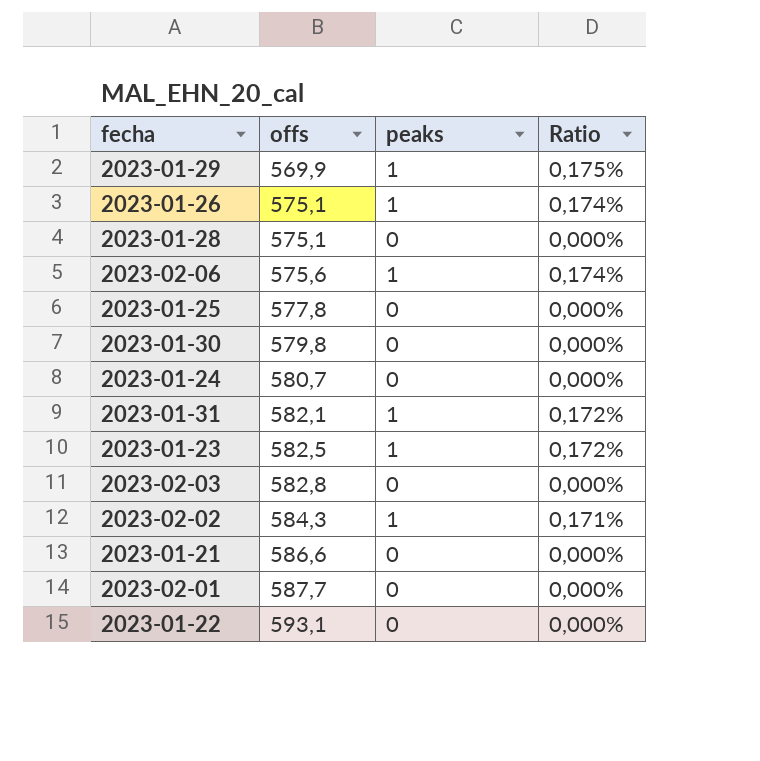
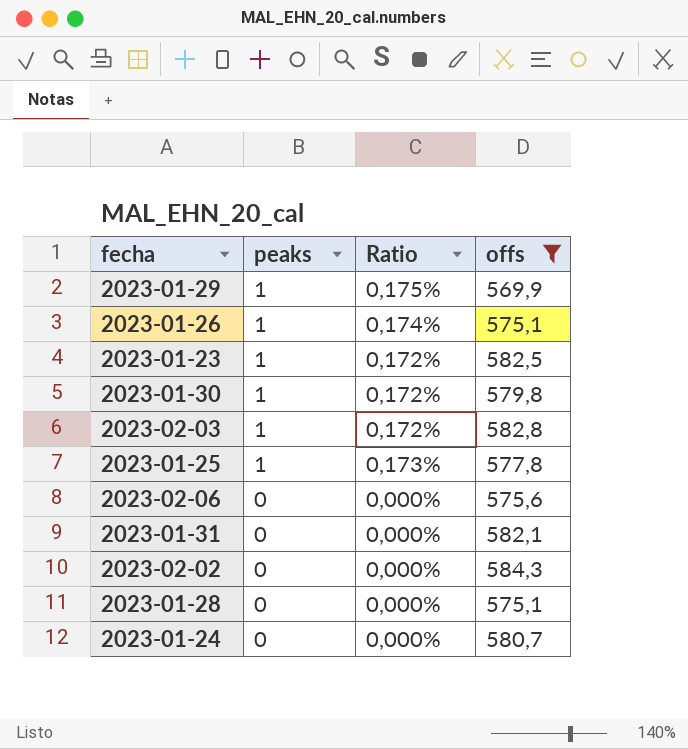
filter: none -> offs <= 584,3
row order: offs ascending -> peaks descending
column offs | position: 2 -> 4
2023-01-30 | peaks: 0 -> 1
2023-01-30 | Ratio: 0,000% -> 0,172%
2023-02-03 | peaks: 0 -> 1
2023-02-03 | Ratio: 0,000% -> 0,172%
2023-01-25 | peaks: 0 -> 1
2023-01-25 | Ratio: 0,000% -> 0,173%
2023-02-06 | peaks: 1 -> 0
2023-02-06 | Ratio: 0,174% -> 0,000%
2023-01-31 | peaks: 1 -> 0
2023-01-31 | Ratio: 0,172% -> 0,000%
2023-02-02 | peaks: 1 -> 0
2023-02-02 | Ratio: 0,171% -> 0,000%

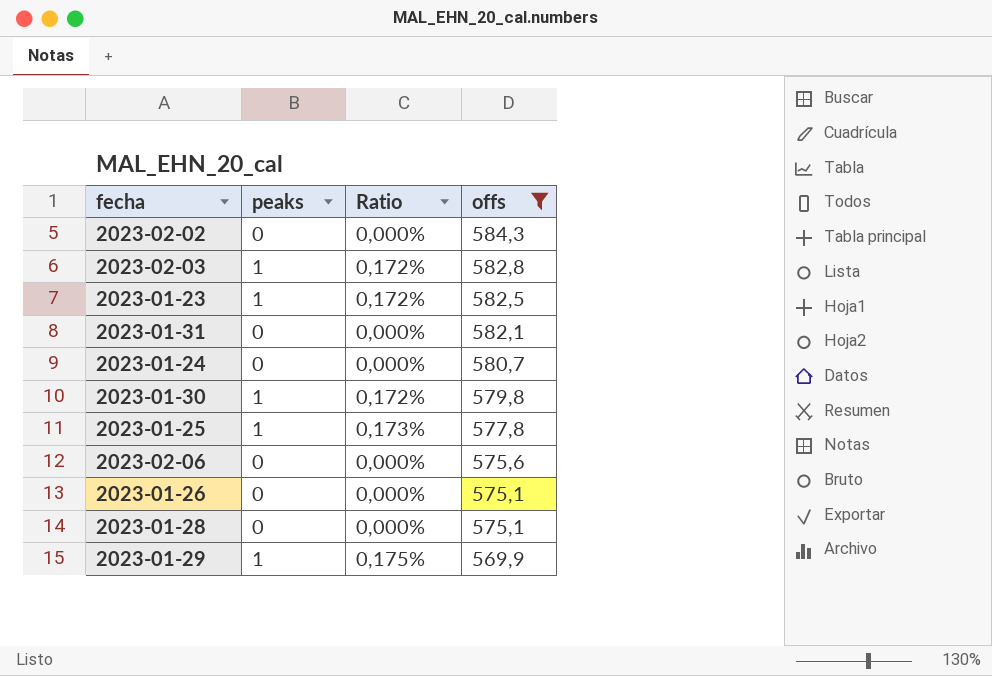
row order: peaks descending -> offs descending
2023-01-26 | peaks: 1 -> 0
2023-01-26 | Ratio: 0,174% -> 0,000%

